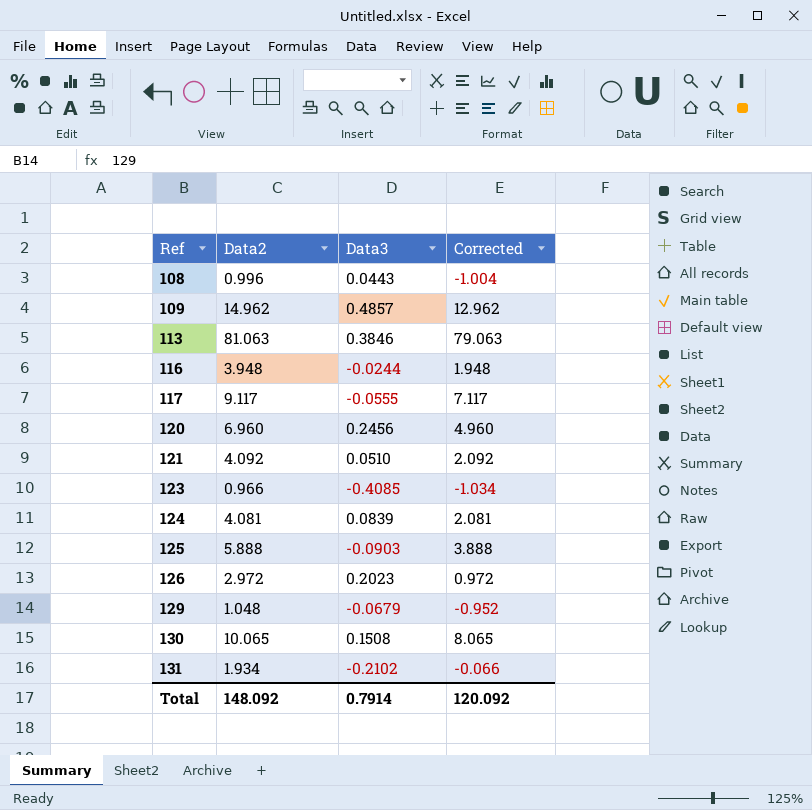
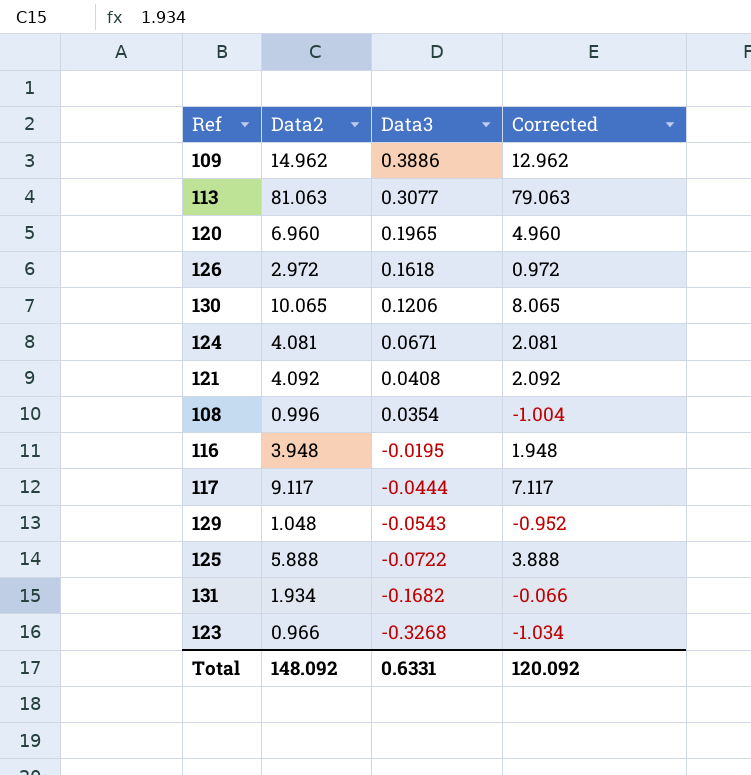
row order: Ref ascending -> Data3 descending
109 | Data3: 0.4857 -> 0.3886
113 | Data3: 0.3846 -> 0.3077
120 | Data3: 0.2456 -> 0.1965
126 | Data3: 0.2023 -> 0.1618
130 | Data3: 0.1508 -> 0.1206
124 | Data3: 0.0839 -> 0.0671
121 | Data3: 0.0510 -> 0.0408
108 | Data3: 0.0443 -> 0.0354
116 | Data3: -0.0244 -> -0.0195
117 | Data3: -0.0555 -> -0.0444
129 | Data3: -0.0679 -> -0.0543
125 | Data3: -0.0903 -> -0.0722
131 | Data3: -0.2102 -> -0.1682
123 | Data3: -0.4085 -> -0.3268
Total | Data3: 0.7914 -> 0.6331

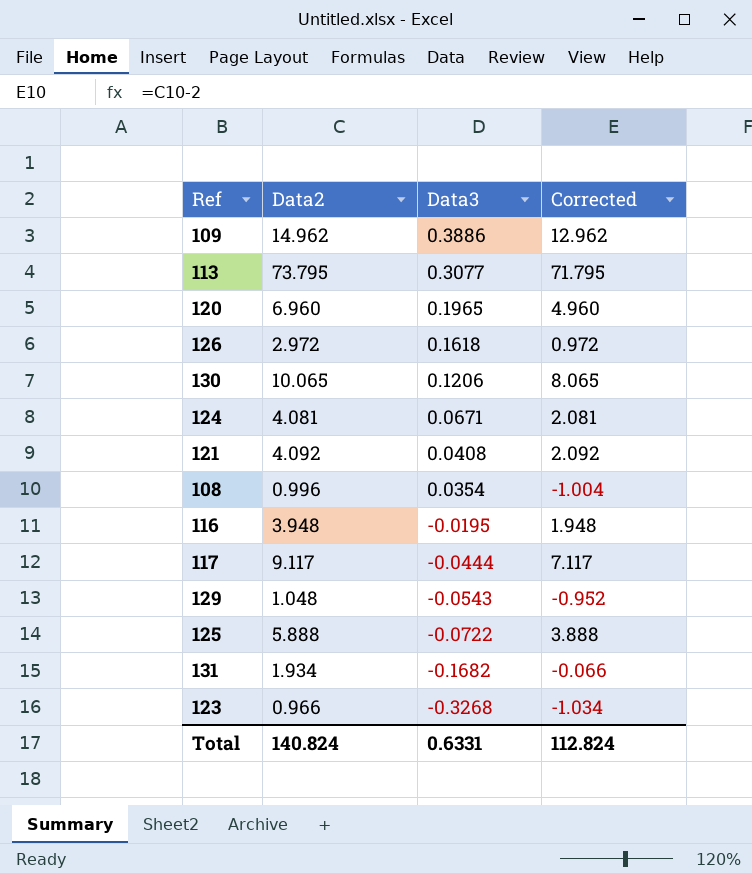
113 | Data2: 81.063 -> 73.795
113 | Corrected: 79.063 -> 71.795
Total | Data2: 148.092 -> 140.824
Total | Corrected: 120.092 -> 112.824

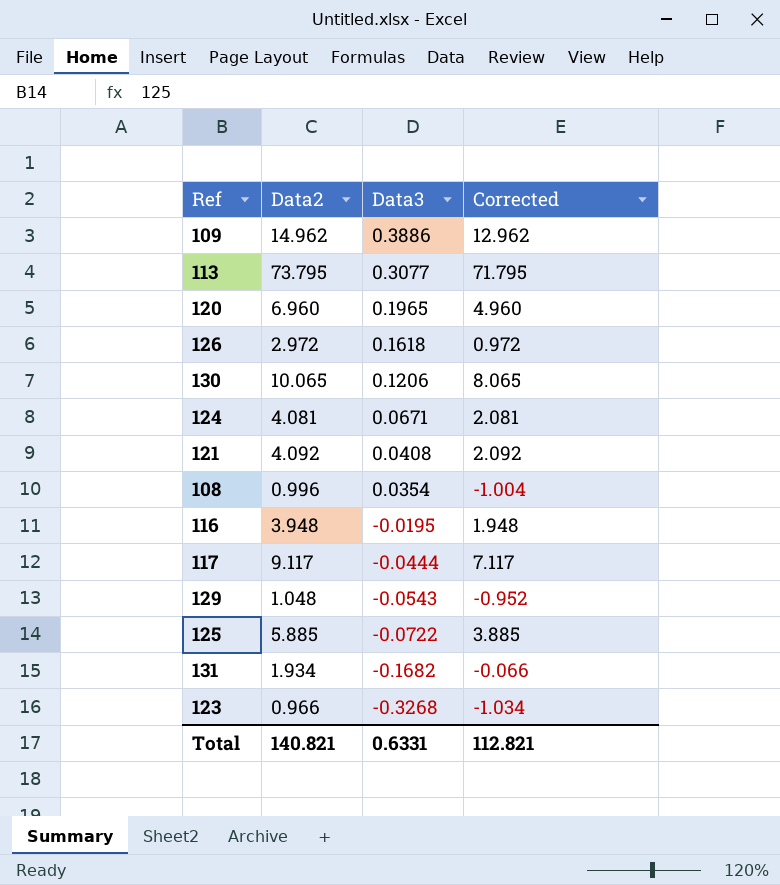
125 | Data2: 5.888 -> 5.885
125 | Corrected: 3.888 -> 3.885
Total | Data2: 140.824 -> 140.821
Total | Corrected: 112.824 -> 112.821

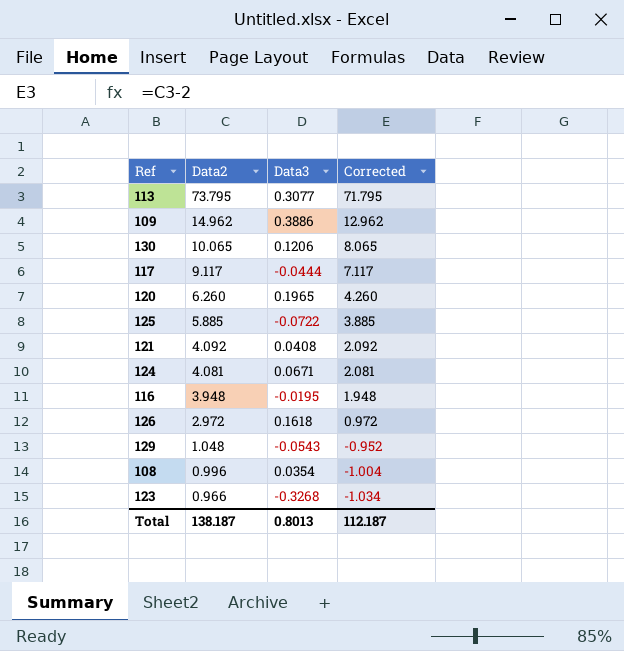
row order: Data3 descending -> Data2 descending
row 131: 1.934 | -0.1682 | -0.066 -> none
120 | Data2: 6.960 -> 6.260
120 | Corrected: 4.960 -> 4.260
Total | Data2: 140.821 -> 138.187
Total | Data3: 0.6331 -> 0.8013
Total | Corrected: 112.821 -> 112.187

